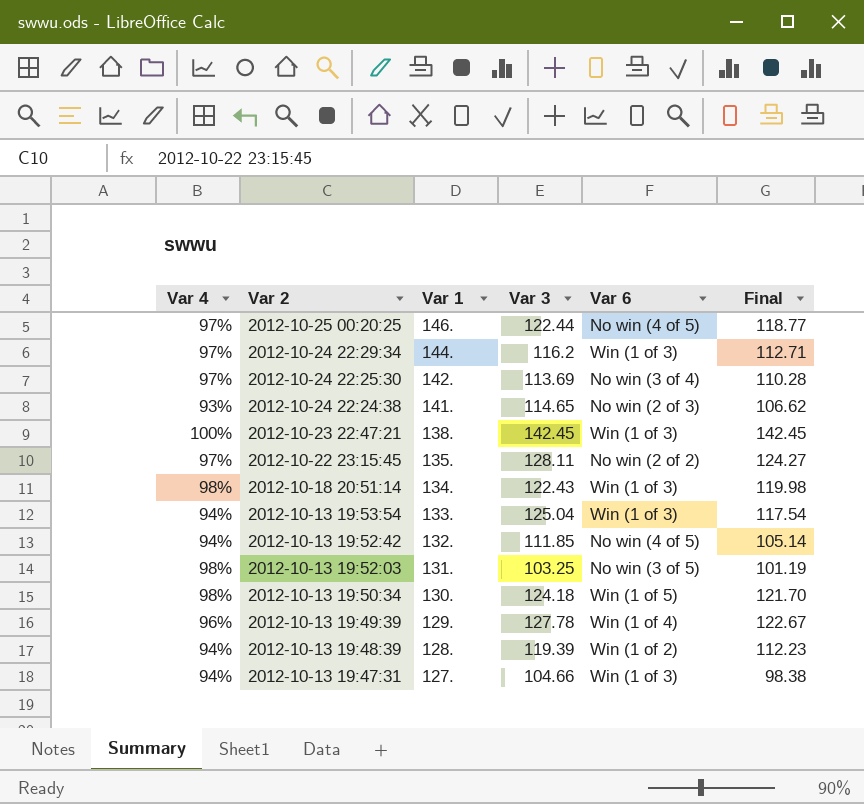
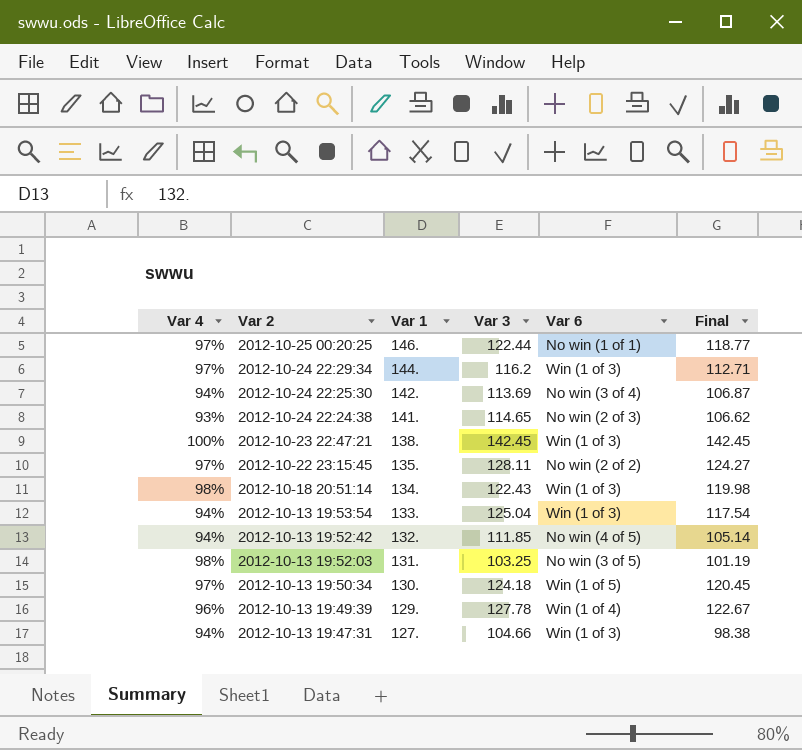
row 2012-10-13 19:48:39: 94% | 128. | 119.39 | Win (1 of 2) | 112.23 -> none
2012-10-25 00:20:25 | Var 6: No win (4 of 5) -> No win (1 of 1)
2012-10-24 22:25:30 | Var 4: 97% -> 94%
2012-10-24 22:25:30 | Final: 110.28 -> 106.87
2012-10-13 19:50:34 | Var 4: 98% -> 97%
2012-10-13 19:50:34 | Final: 121.70 -> 120.45

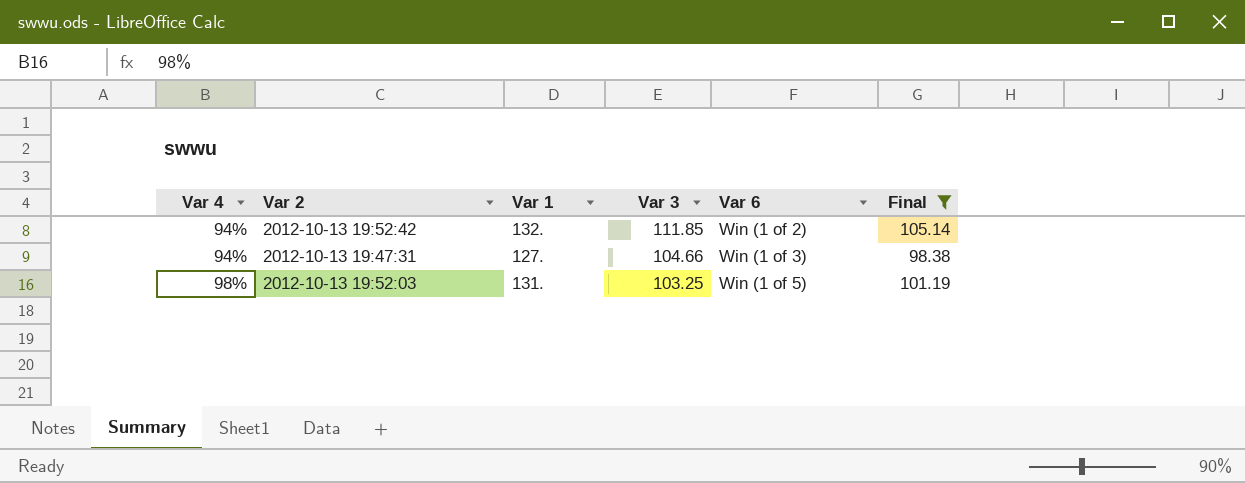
filter: none -> Final <= 105.14
row order: Var 2 descending -> Var 4 ascending
2012-10-13 19:52:42 | Var 6: No win (4 of 5) -> Win (1 of 2)
2012-10-13 19:52:03 | Var 6: No win (3 of 5) -> Win (1 of 5)

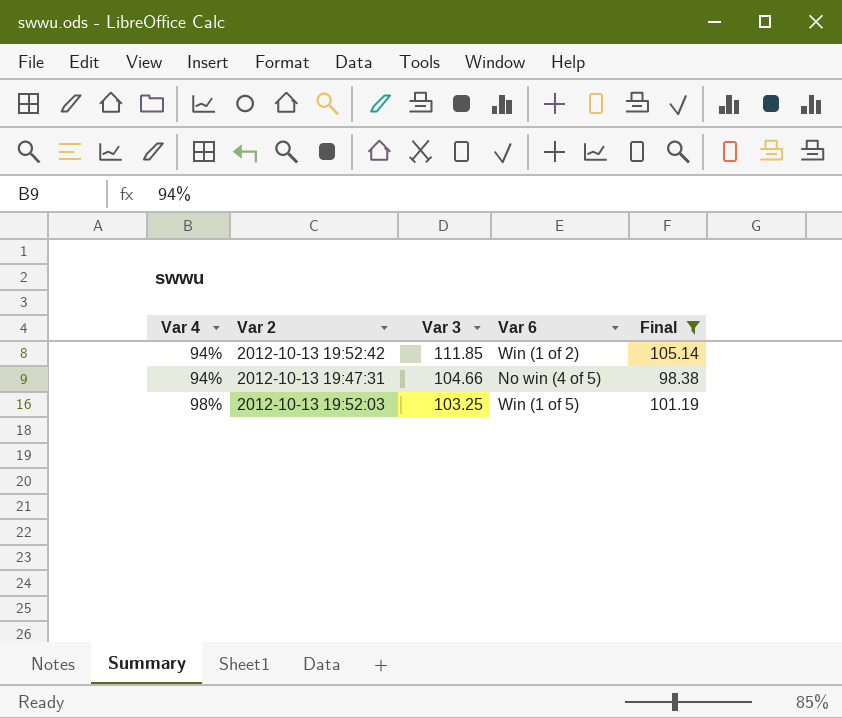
column Var 1 | position: 3 -> none
2012-10-13 19:47:31 | Var 6: Win (1 of 3) -> No win (4 of 5)

